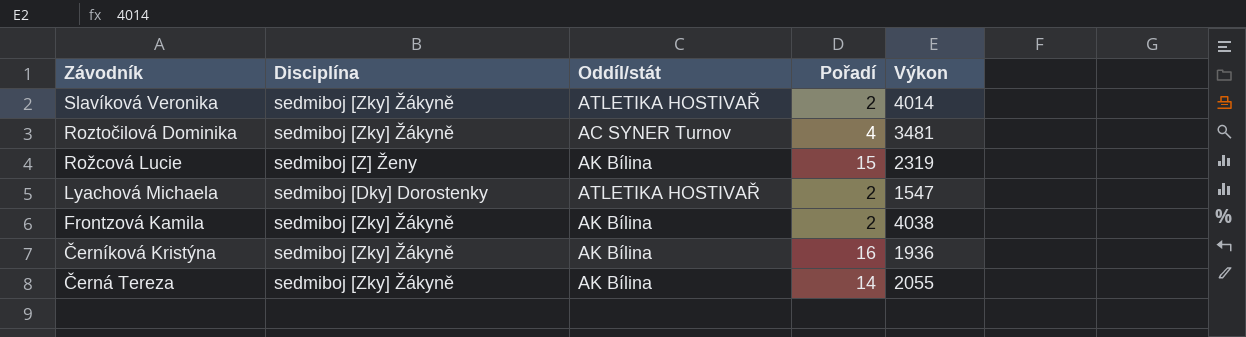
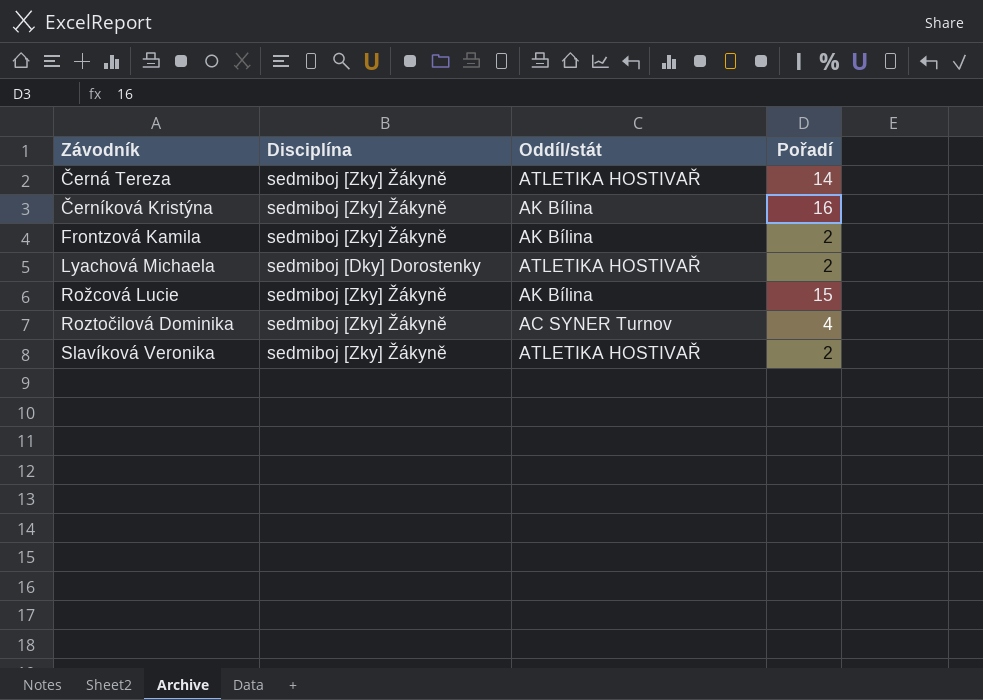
row order: Závodník descending -> Závodník ascending
column Výkon | position: 5 -> none
Černá Tereza | Oddíl/stát: AK Bílina -> ATLETIKA HOSTIVAŘ
Rožcová Lucie | Disciplína: sedmiboj [Z] Ženy -> sedmiboj [Zky] Žákyně

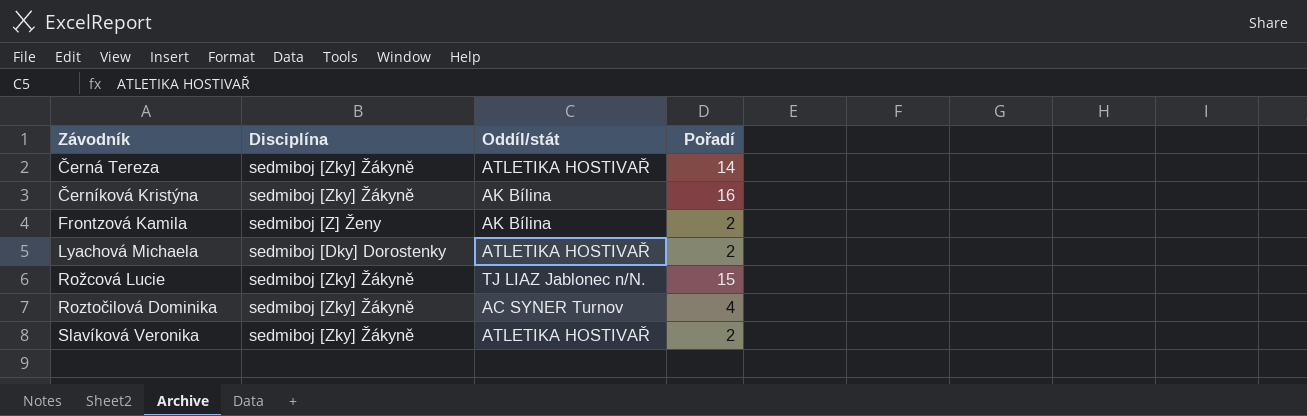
Frontzová Kamila | Disciplína: sedmiboj [Zky] Žákyně -> sedmiboj [Z] Ženy
Rožcová Lucie | Oddíl/stát: AK Bílina -> TJ LIAZ Jablonec n/N.

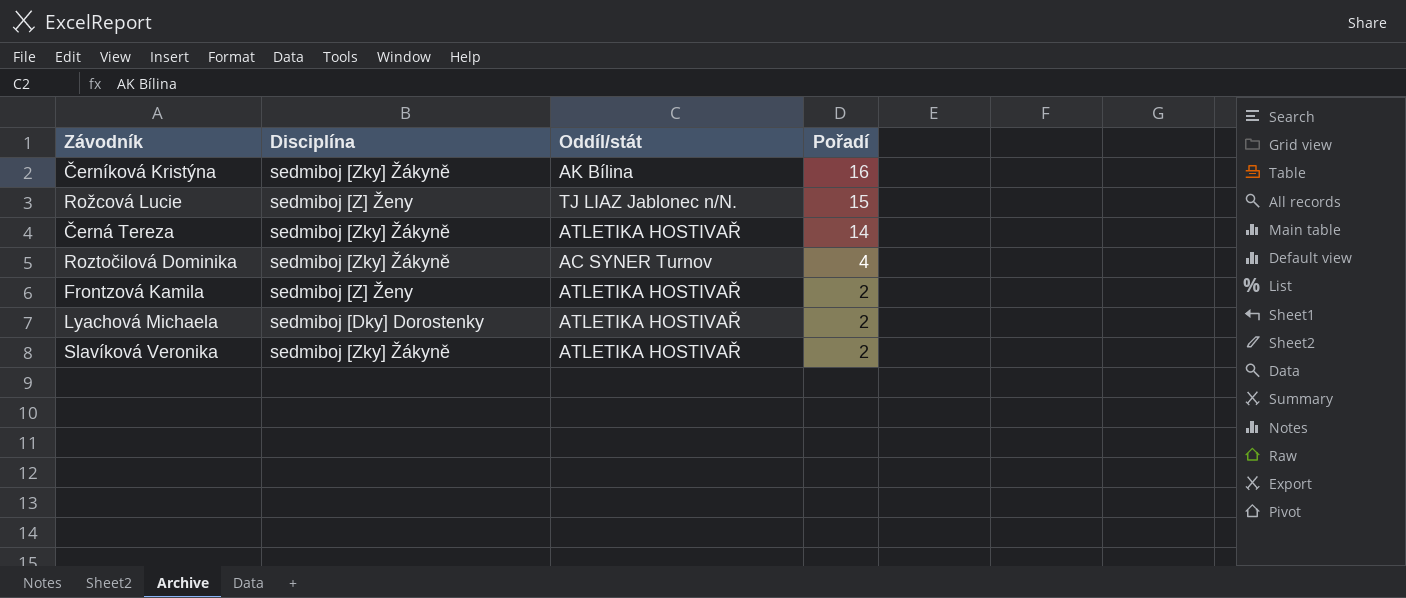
row order: Závodník ascending -> Pořadí descending
Rožcová Lucie | Disciplína: sedmiboj [Zky] Žákyně -> sedmiboj [Z] Ženy
Frontzová Kamila | Oddíl/stát: AK Bílina -> ATLETIKA HOSTIVAŘ

